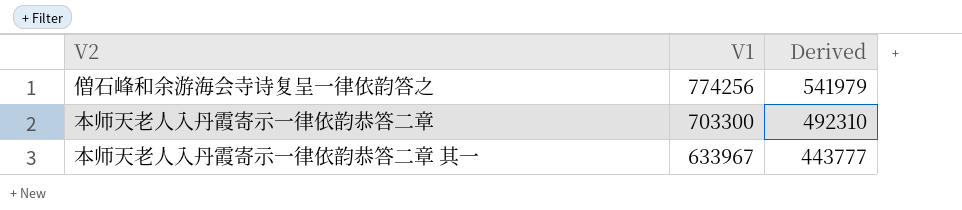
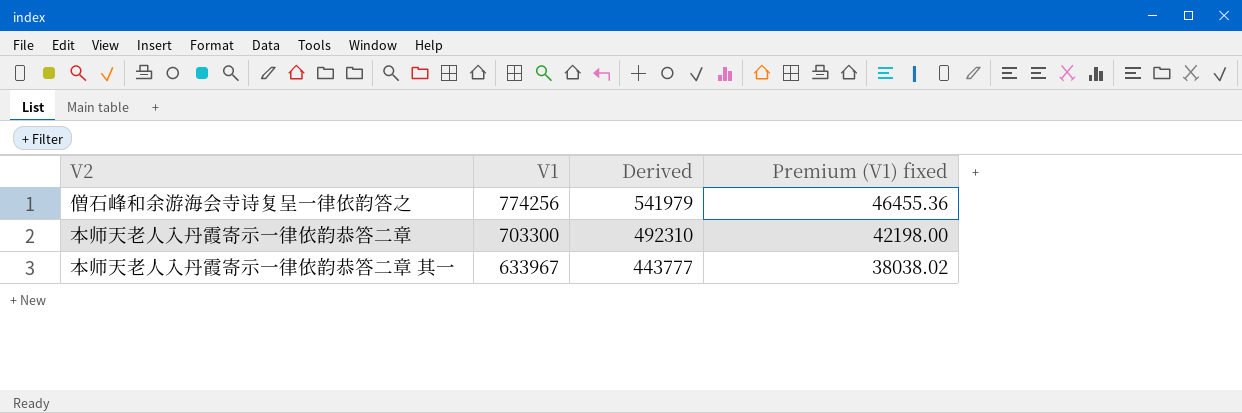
column Premium (V1) fixed | formula: none -> [V1] * 0.06

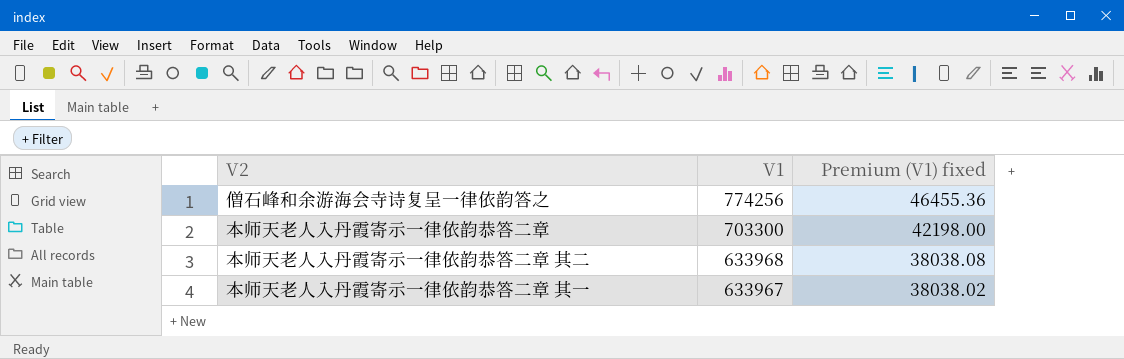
column Derived | formula: [V1] * 0.7 -> none
row 本师天老人入丹霞寄示一律依韵恭答二章 其二: none -> 633968 | 38038.08

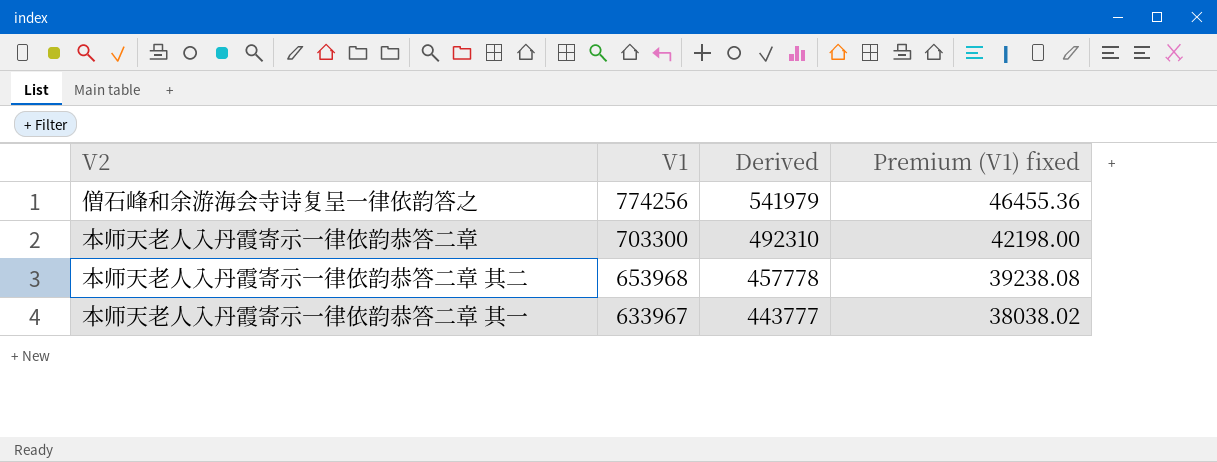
column Derived | formula: none -> [V1] * 0.7
本师天老人入丹霞寄示一律依韵恭答二章 其二 | V1: 633968 -> 653968
本师天老人入丹霞寄示一律依韵恭答二章 其二 | Premium (V1) fixed: 38038.08 -> 39238.08

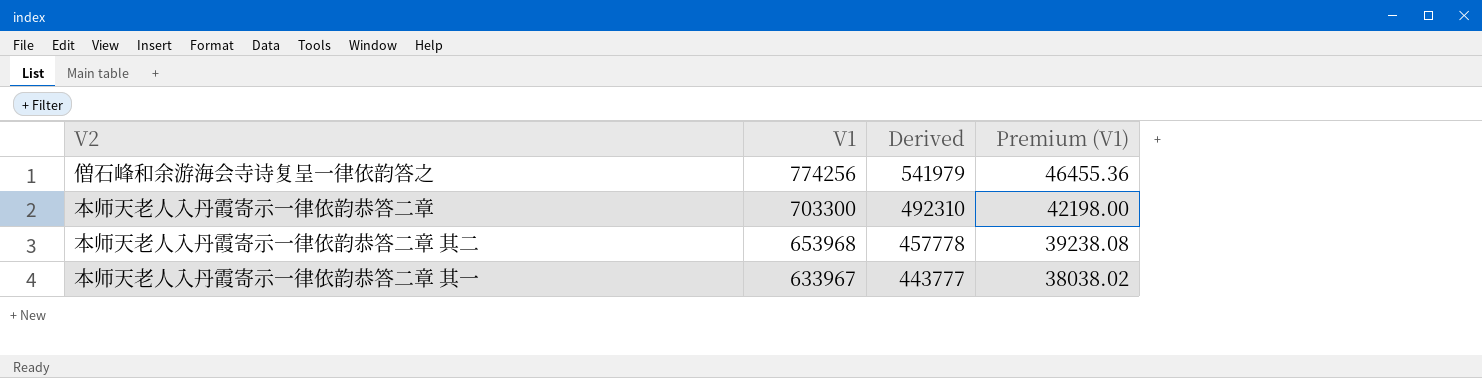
column name: Premium (V1) fixed -> Premium (V1)

